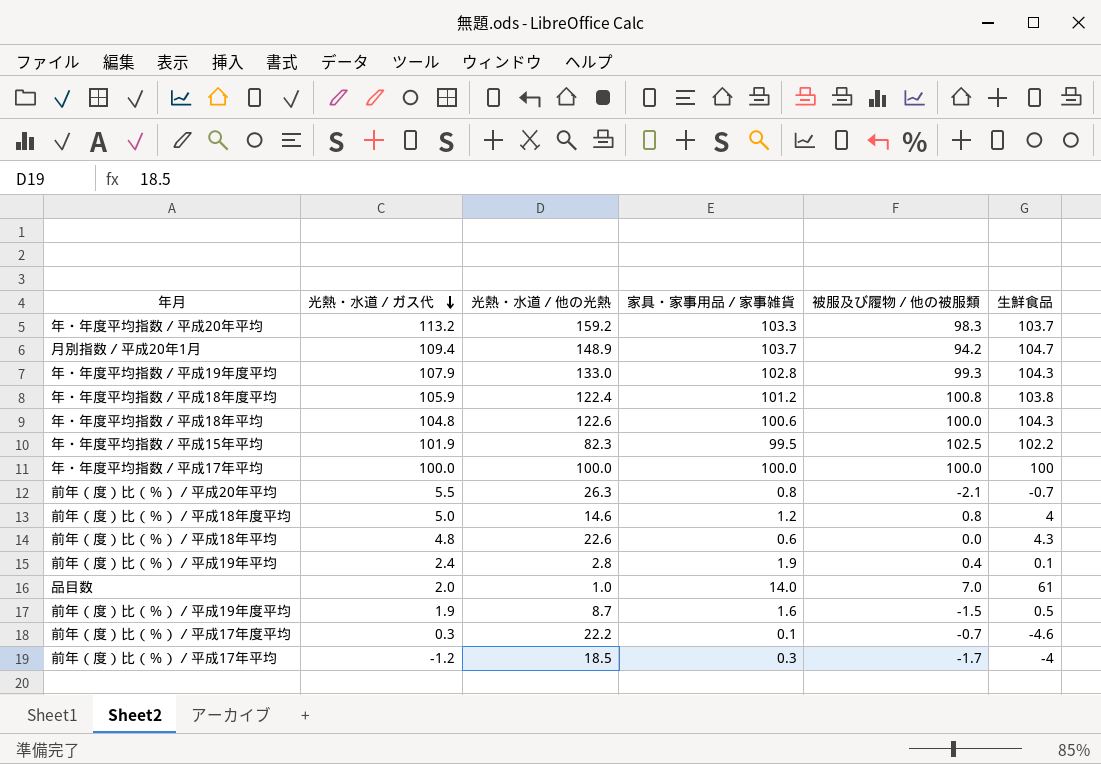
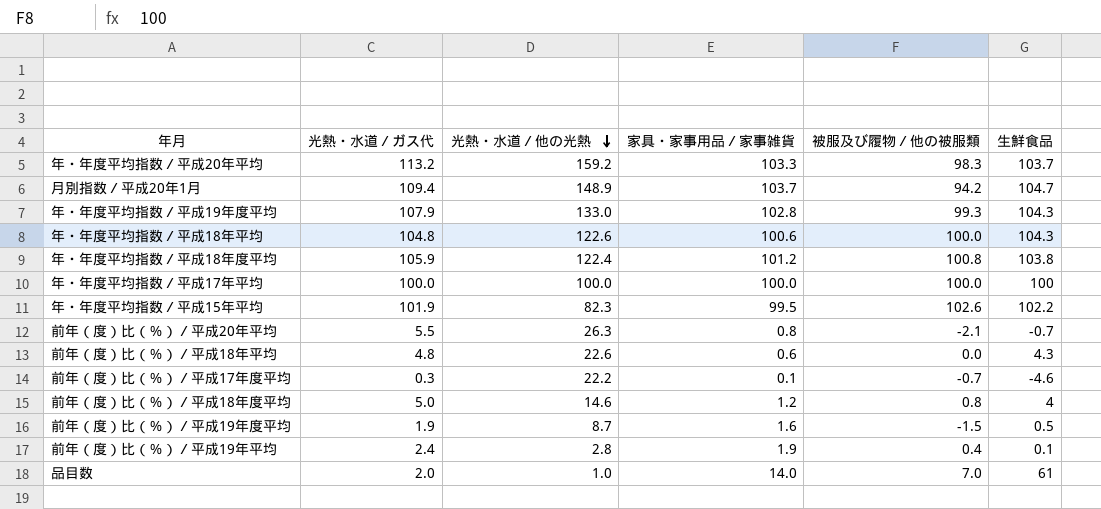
row order: 光熱・水道／ガス代 descending -> 光熱・水道／他の光熱 descending
row 前年（度）比（％）／平成17年平均: -1.2 | 18.5 | 0.3 | -1.7 | -4 -> none
年・年度平均指数／平成15年平均 | 被服及び履物／他の被服類: 102.5 -> 102.6

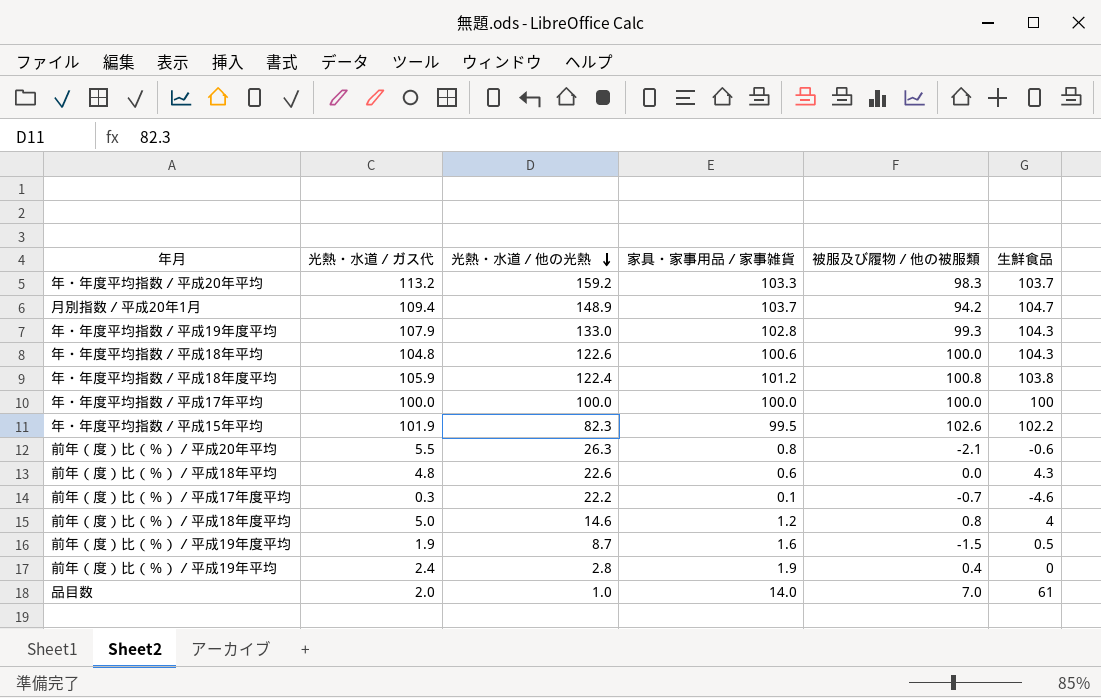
前年（度）比（％）／平成20年平均 | 生鮮食品: -0.7 -> -0.6
前年（度）比（％）／平成19年平均 | 生鮮食品: 0.1 -> 0

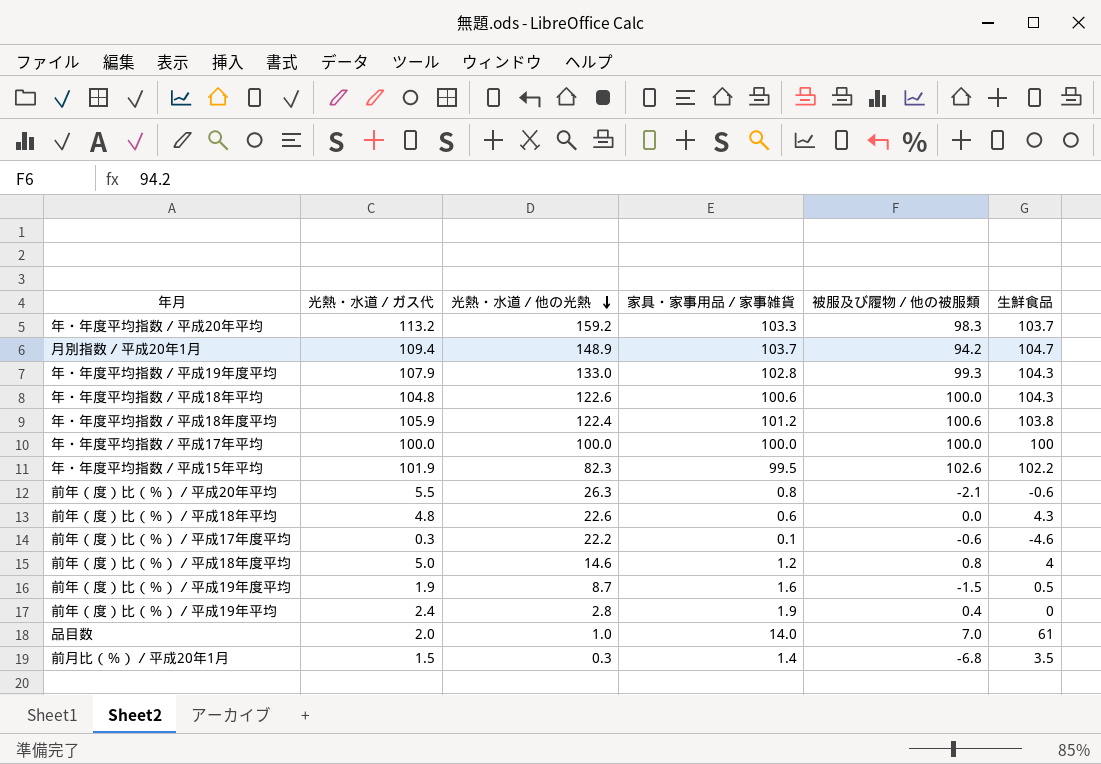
年・年度平均指数／平成18年度平均 | 被服及び履物／他の被服類: 100.8 -> 100.6
前年（度）比（％）／平成17年度平均 | 被服及び履物／他の被服類: -0.7 -> -0.6
row 前月比（％）／平成20年1月: none -> 1.5 | 0.3 | 1.4 | -6.8 | 3.5

